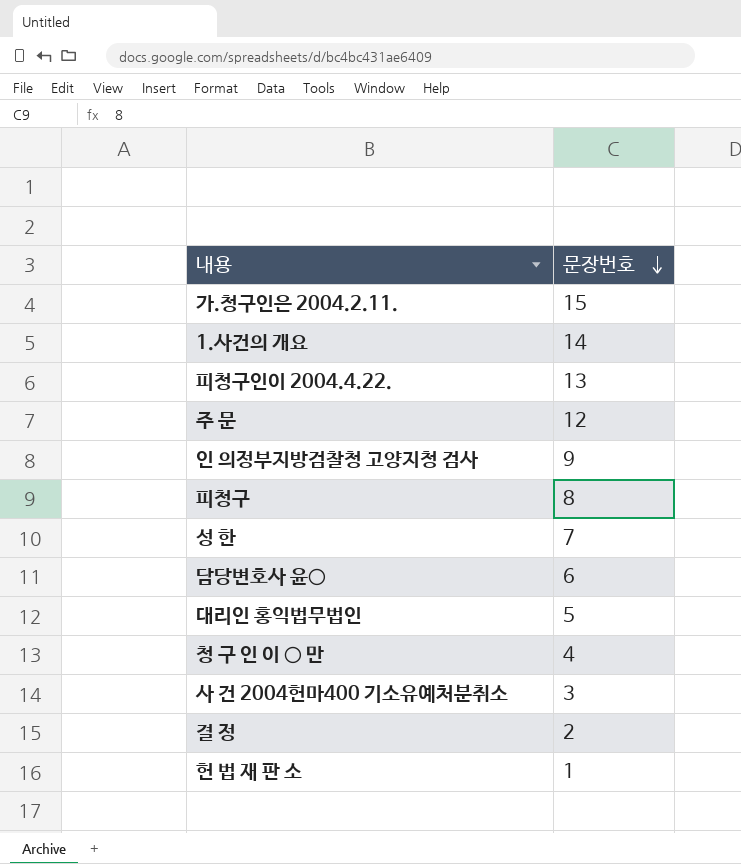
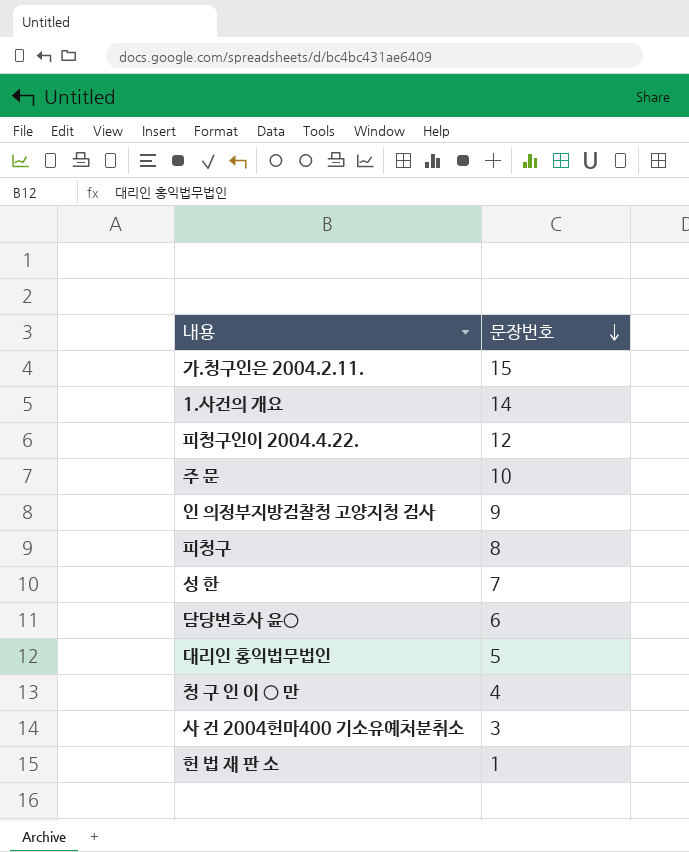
row 결 정: 2 -> none
피청구인이 2004.4.22. | 문장번호: 13 -> 12
주 문 | 문장번호: 12 -> 10

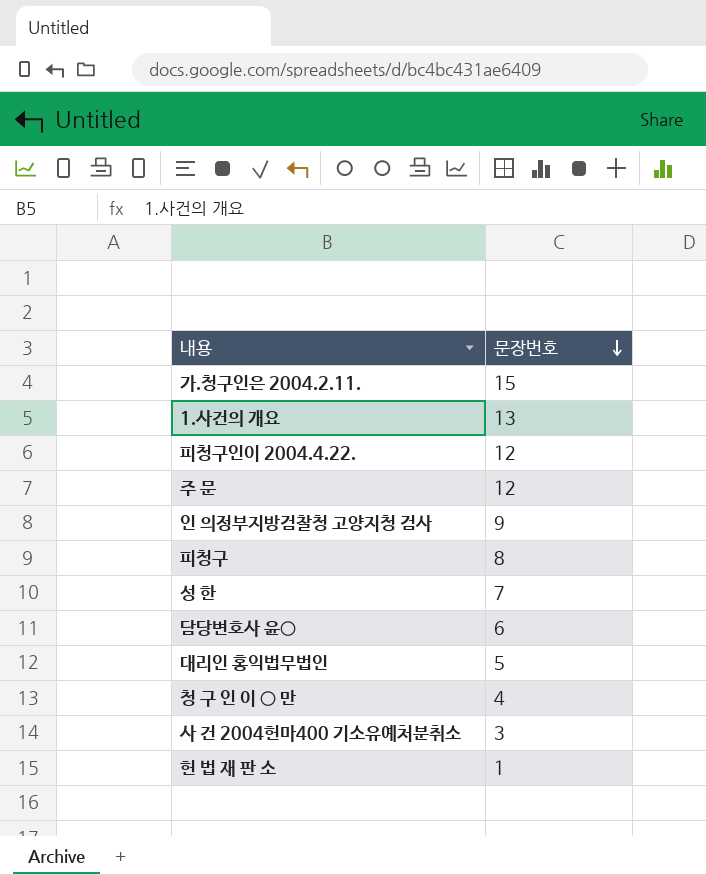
1.사건의 개요 | 문장번호: 14 -> 13
주 문 | 문장번호: 10 -> 12

